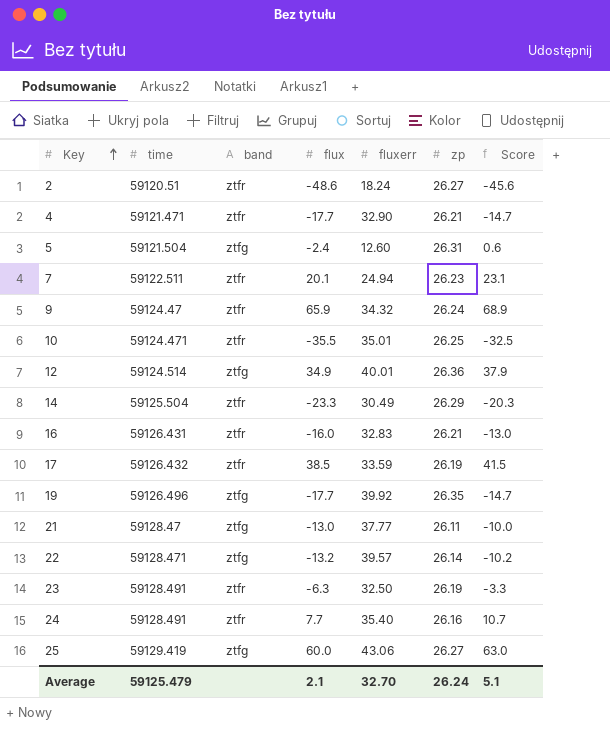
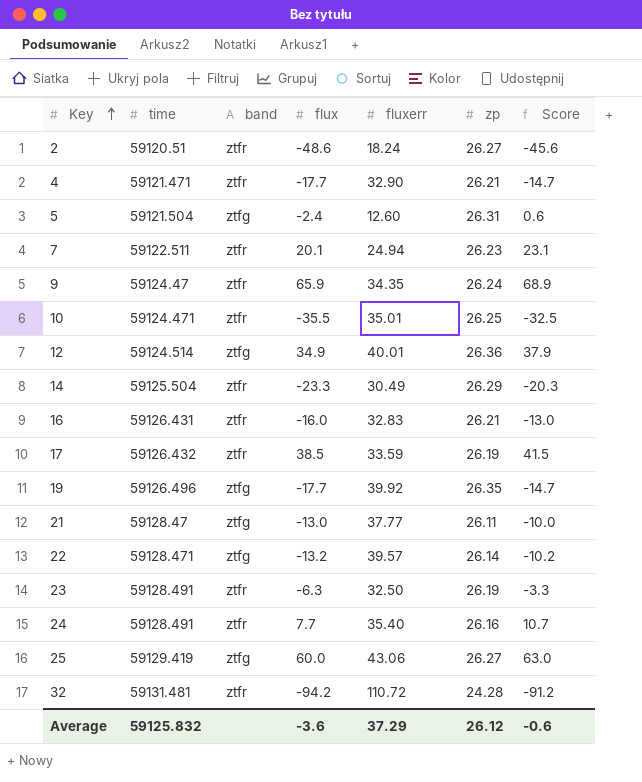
9 | fluxerr: 34.32 -> 34.35
row 32: none -> 59131.481 | ztfr | -94.2 | 110.72 | 24.28 | -91.2
Average | time: 59125.479 -> 59125.832
Average | flux: 2.1 -> -3.6
Average | fluxerr: 32.70 -> 37.29
Average | zp: 26.24 -> 26.12
Average | Score: 5.1 -> -0.6

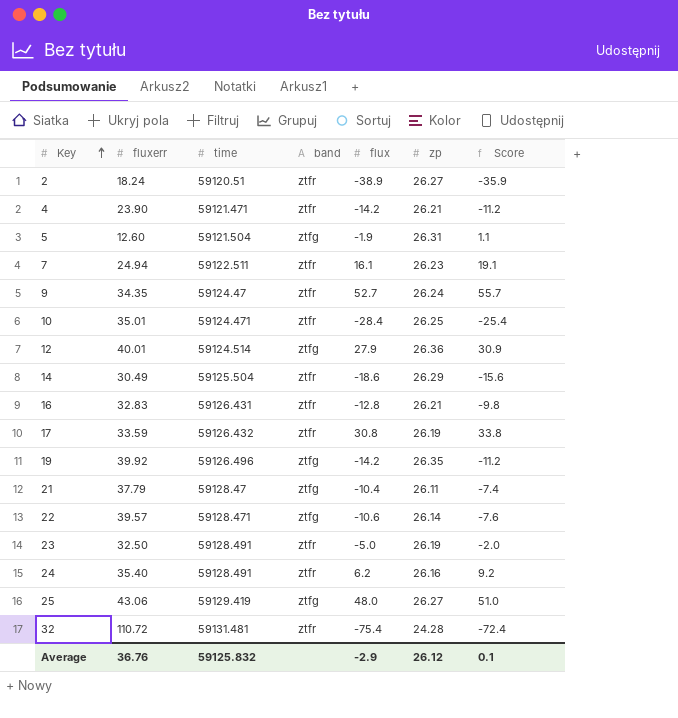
column fluxerr | position: 5 -> 2
2 | flux: -48.6 -> -38.9
2 | Score: -45.6 -> -35.9
4 | fluxerr: 32.90 -> 23.90
4 | flux: -17.7 -> -14.2
4 | Score: -14.7 -> -11.2
5 | flux: -2.4 -> -1.9
5 | Score: 0.6 -> 1.1
7 | flux: 20.1 -> 16.1
7 | Score: 23.1 -> 19.1
9 | flux: 65.9 -> 52.7
9 | Score: 68.9 -> 55.7
10 | flux: -35.5 -> -28.4
10 | Score: -32.5 -> -25.4
12 | flux: 34.9 -> 27.9
12 | Score: 37.9 -> 30.9
14 | flux: -23.3 -> -18.6
14 | Score: -20.3 -> -15.6
16 | flux: -16.0 -> -12.8
16 | Score: -13.0 -> -9.8
17 | flux: 38.5 -> 30.8
17 | Score: 41.5 -> 33.8
19 | flux: -17.7 -> -14.2
19 | Score: -14.7 -> -11.2
21 | fluxerr: 37.77 -> 37.79
21 | flux: -13.0 -> -10.4
21 | Score: -10.0 -> -7.4
22 | flux: -13.2 -> -10.6
22 | Score: -10.2 -> -7.6
23 | flux: -6.3 -> -5.0
23 | Score: -3.3 -> -2.0
24 | flux: 7.7 -> 6.2
24 | Score: 10.7 -> 9.2
25 | flux: 60.0 -> 48.0
25 | Score: 63.0 -> 51.0
32 | flux: -94.2 -> -75.4
32 | Score: -91.2 -> -72.4
Average | fluxerr: 37.29 -> 36.76
Average | flux: -3.6 -> -2.9
Average | Score: -0.6 -> 0.1

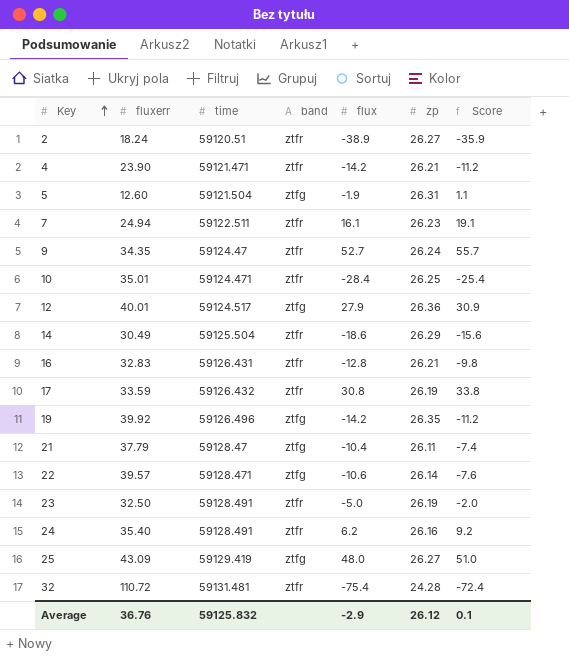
12 | time: 59124.514 -> 59124.517
25 | fluxerr: 43.06 -> 43.09

